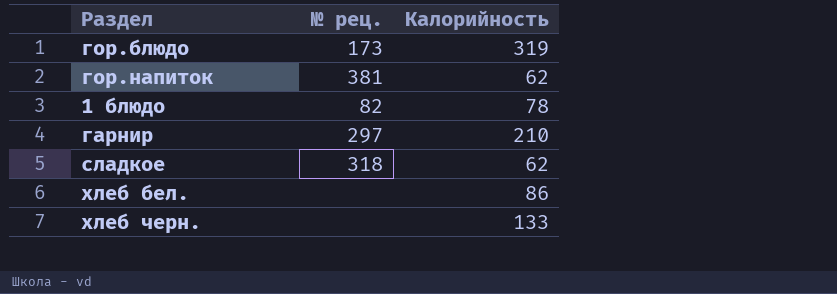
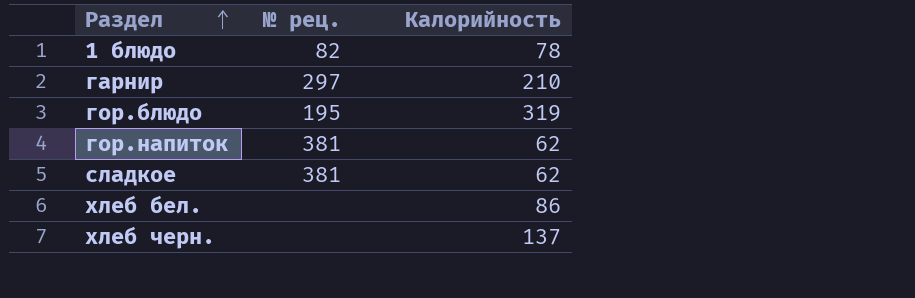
row order: none -> Раздел ascending
гор.блюдо | № рец.: 173 -> 195
сладкое | № рец.: 318 -> 381
хлеб черн. | Калорийность: 133 -> 137

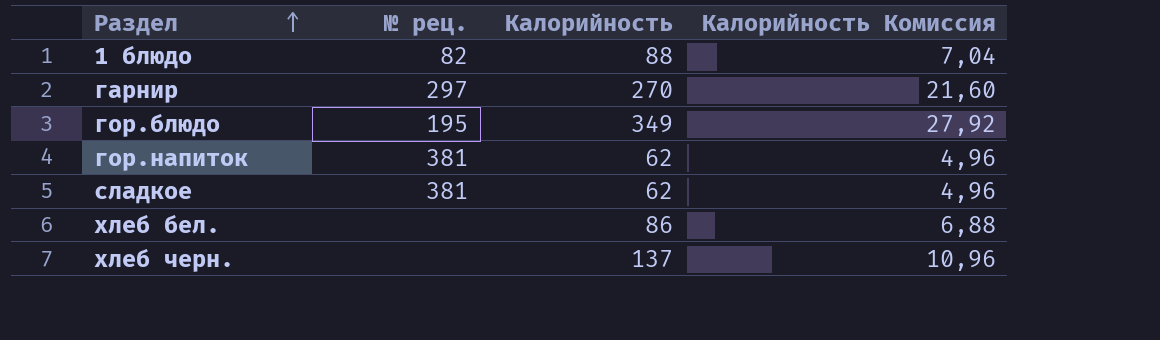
column Калорийность Комиссия | formula: none -> [Калорийность] * 0,08
1 блюдо | Калорийность: 78 -> 88
гарнир | Калорийность: 210 -> 270
гор.блюдо | Калорийность: 319 -> 349

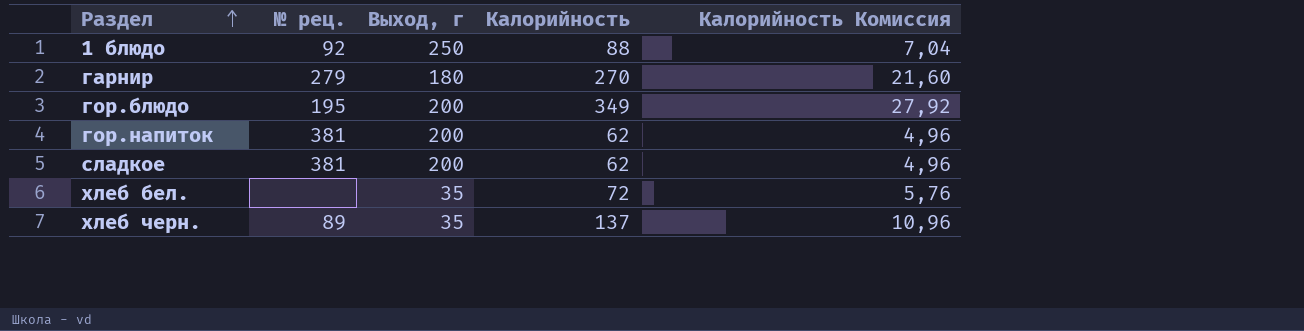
column Выход, г | position: none -> 3
1 блюдо | № рец.: 82 -> 92
гарнир | № рец.: 297 -> 279
хлеб бел. | Калорийность: 86 -> 72
хлеб бел. | Калорийность Комиссия: 6,88 -> 5,76
хлеб черн. | № рец.: none -> 89

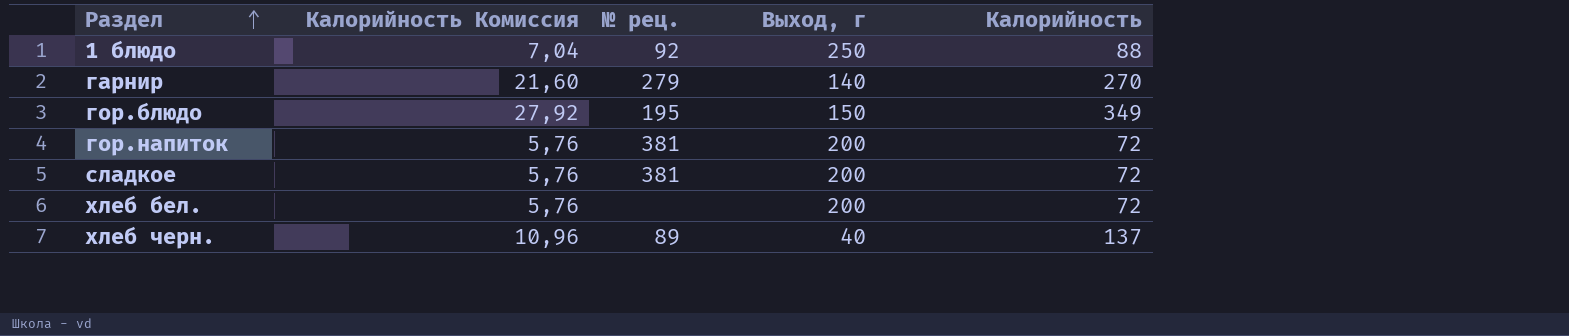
column Калорийность Комиссия | position: 5 -> 2
гарнир | Выход, г: 180 -> 140
гор.блюдо | Выход, г: 200 -> 150
гор.напиток | Калорийность Комиссия: 4,96 -> 5,76
гор.напиток | Калорийность: 62 -> 72
сладкое | Калорийность Комиссия: 4,96 -> 5,76
сладкое | Калорийность: 62 -> 72
хлеб бел. | Выход, г: 35 -> 200
хлеб черн. | Выход, г: 35 -> 40

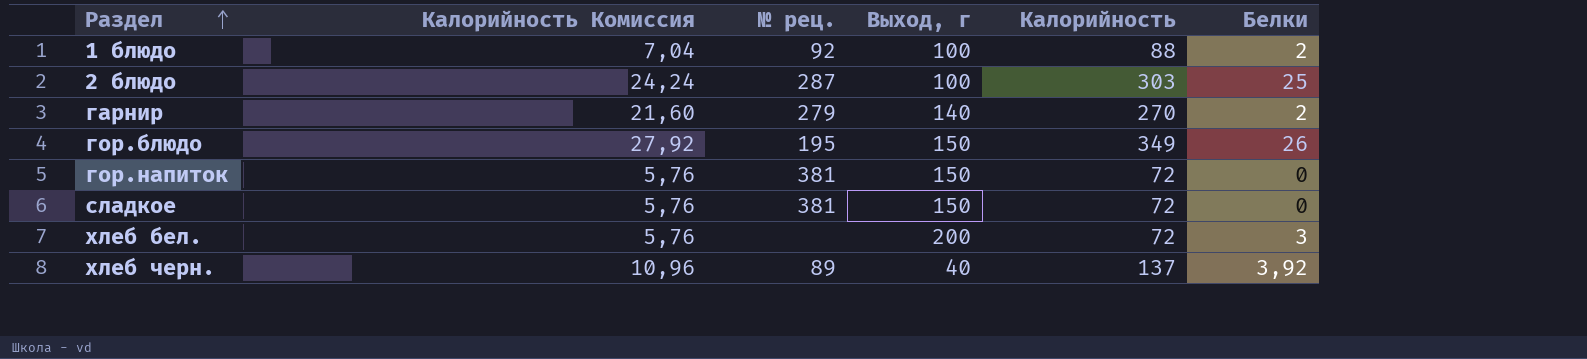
column Белки | position: none -> 6
1 блюдо | Выход, г: 250 -> 100
row 2 блюдо: none -> 24,24 | 287 | 100 | 303 | 25
гор.напиток | Выход, г: 200 -> 150
сладкое | Выход, г: 200 -> 150

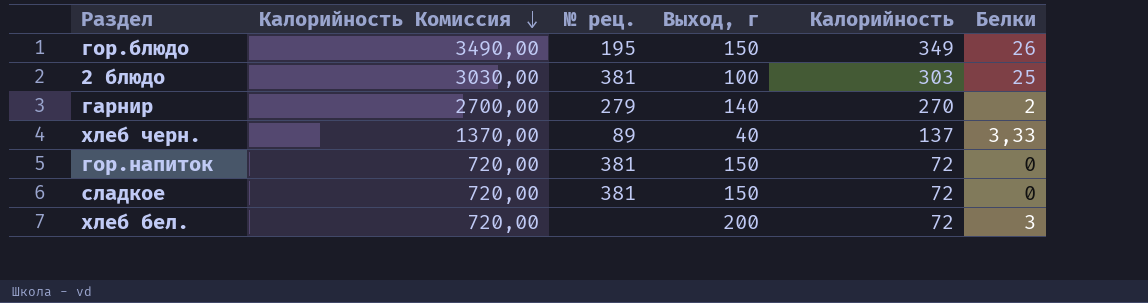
row order: Раздел ascending -> Калорийность Комиссия descending
column Калорийность Комиссия | formula: [Калорийность] * 0,08 -> [Калорийность] * 10
row 1 блюдо: 7,04 | 92 | 100 | 88 | 2 -> none
2 блюдо | № рец.: 287 -> 381
хлеб черн. | Белки: 3,92 -> 3,33

